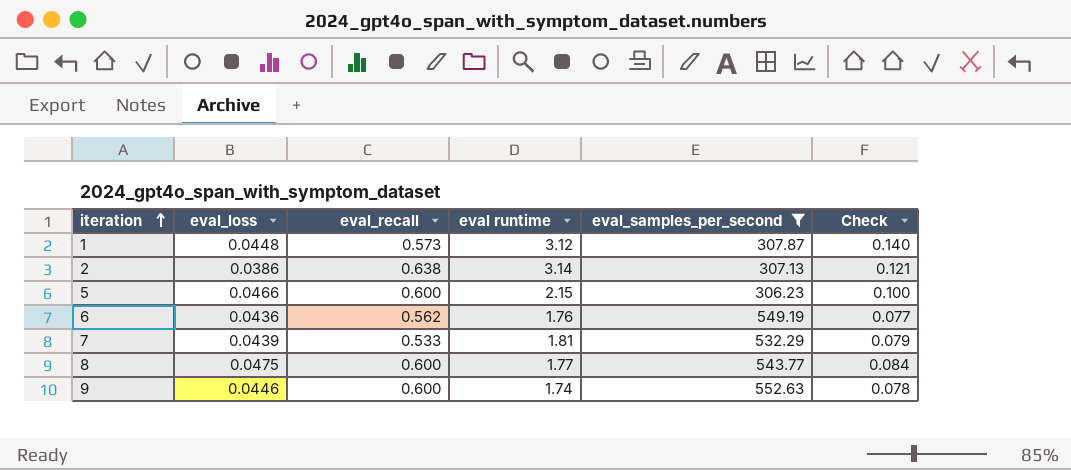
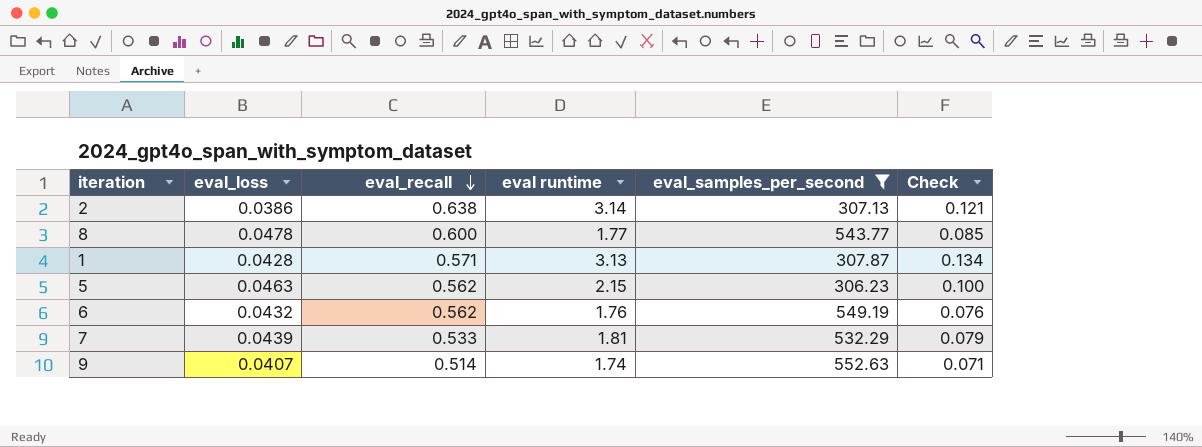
row order: iteration ascending -> eval_recall descending
8 | eval_loss: 0.0475 -> 0.0478
8 | Check: 0.084 -> 0.085
1 | eval_loss: 0.0448 -> 0.0428
1 | eval_recall: 0.573 -> 0.571
1 | eval runtime: 3.12 -> 3.13
1 | Check: 0.140 -> 0.134
5 | eval_loss: 0.0466 -> 0.0463
5 | eval_recall: 0.600 -> 0.562
6 | eval_loss: 0.0436 -> 0.0432
6 | Check: 0.077 -> 0.076
9 | eval_loss: 0.0446 -> 0.0407
9 | eval_recall: 0.600 -> 0.514
9 | Check: 0.078 -> 0.071

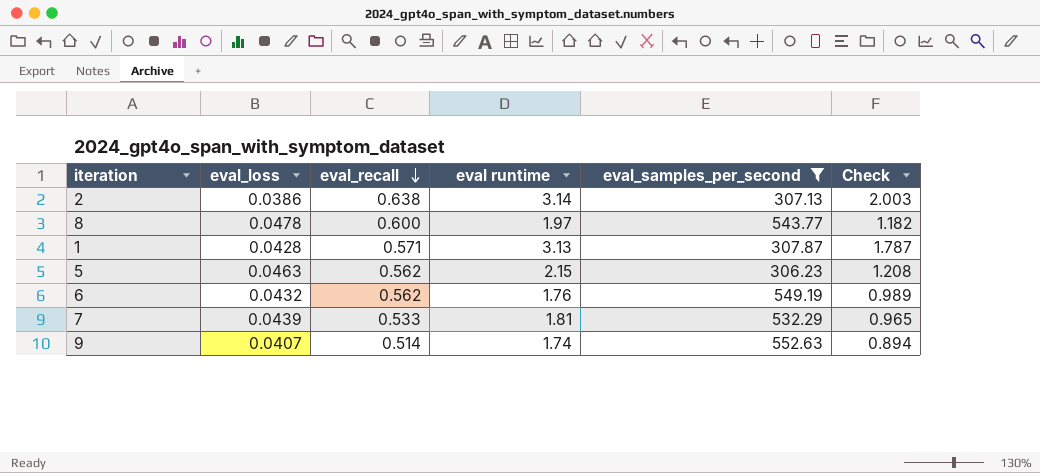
column Check | formula: [eval_loss] * [eval runtime] -> [eval_recall] * [eval runtime]
8 | eval runtime: 1.77 -> 1.97

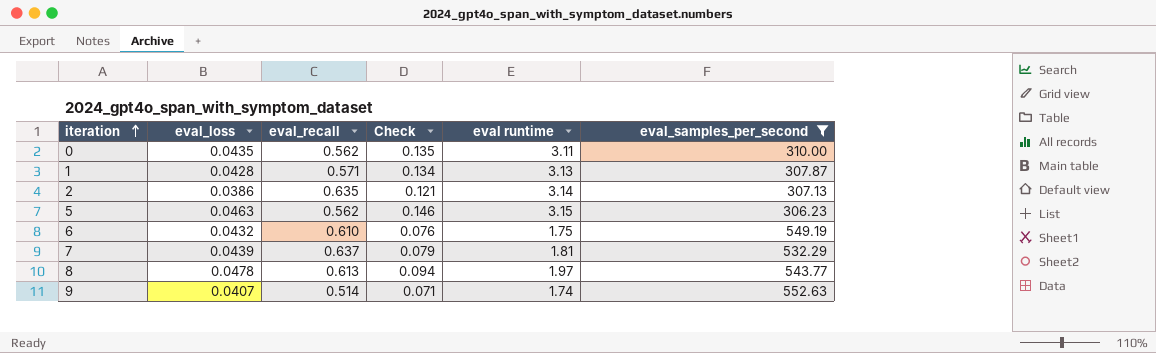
row order: eval_recall descending -> iteration ascending
column Check | formula: [eval_recall] * [eval runtime] -> [eval_loss] * [eval runtime]
column Check | position: 6 -> 4
row 0: none -> 0.0435 | 0.562 | 0.135 | 3.11 | 310.00
2 | eval_recall: 0.638 -> 0.635
5 | eval runtime: 2.15 -> 3.15
6 | eval_recall: 0.562 -> 0.610
6 | eval runtime: 1.76 -> 1.75
7 | eval_recall: 0.533 -> 0.637
8 | eval_recall: 0.600 -> 0.613

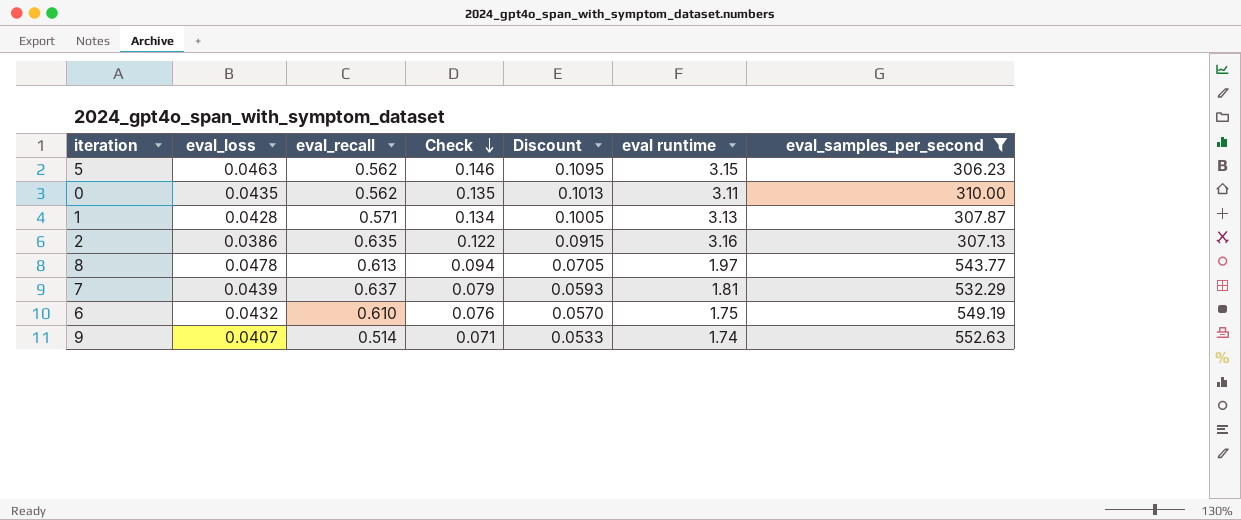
row order: iteration ascending -> Check descending
column Discount | formula: none -> [Check] * 0.75
2 | Check: 0.121 -> 0.122
2 | eval runtime: 3.14 -> 3.16

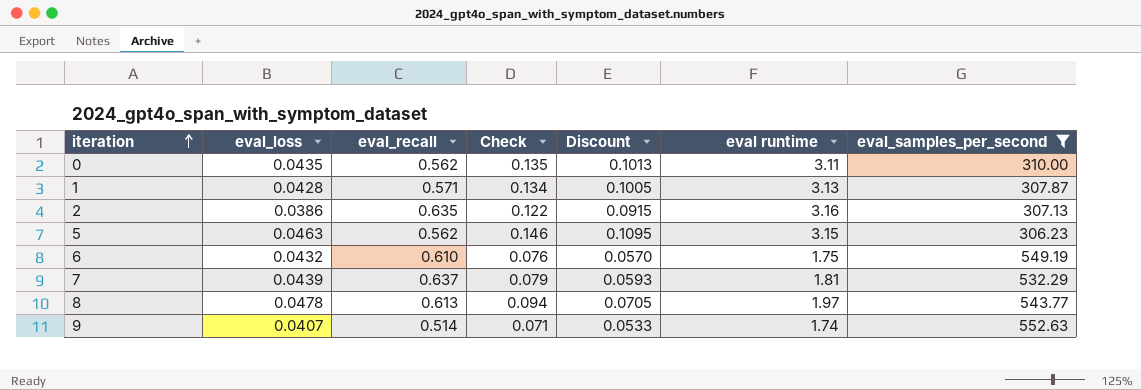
row order: Check descending -> iteration ascending

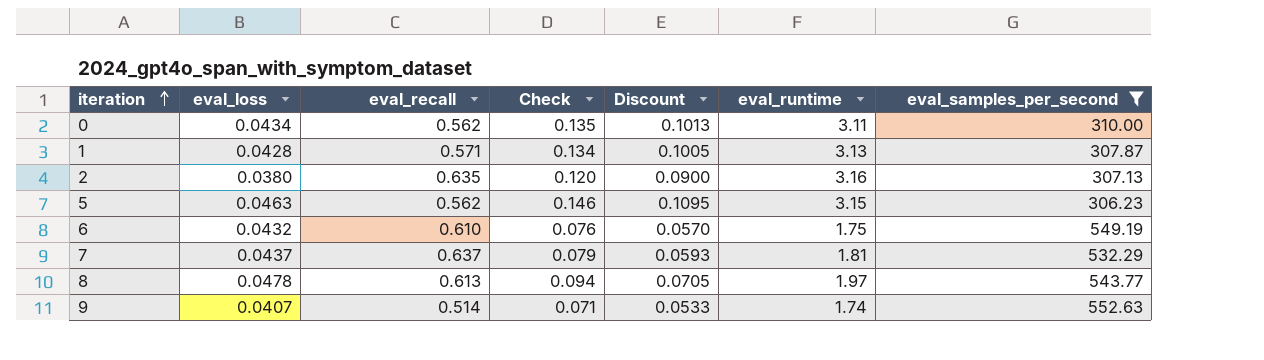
column name: eval runtime -> eval_runtime
0 | eval_loss: 0.0435 -> 0.0434
2 | eval_loss: 0.0386 -> 0.0380
2 | Check: 0.122 -> 0.120
2 | Discount: 0.0915 -> 0.0900
7 | eval_loss: 0.0439 -> 0.0437

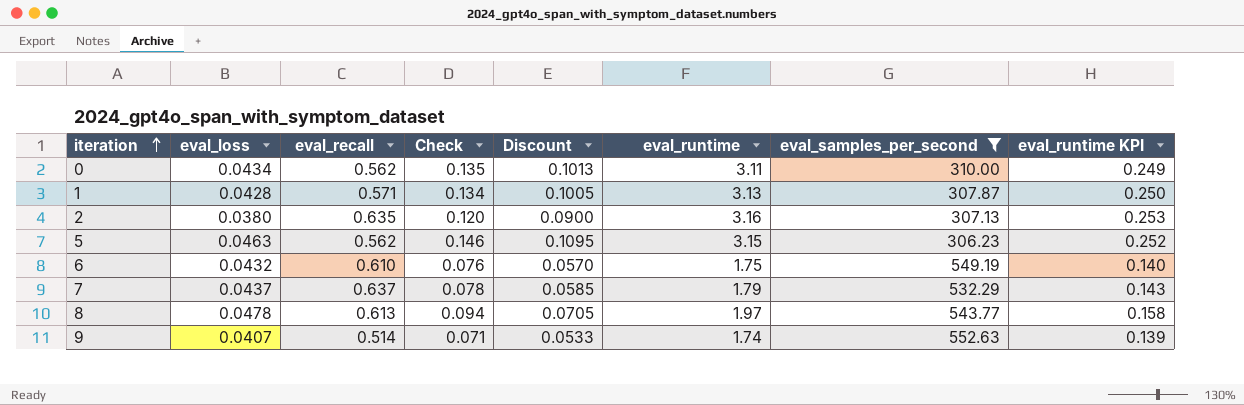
column eval_runtime KPI | formula: none -> [eval_runtime] * 0.08
7 | Check: 0.079 -> 0.078
7 | Discount: 0.0593 -> 0.0585
7 | eval_runtime: 1.81 -> 1.79

